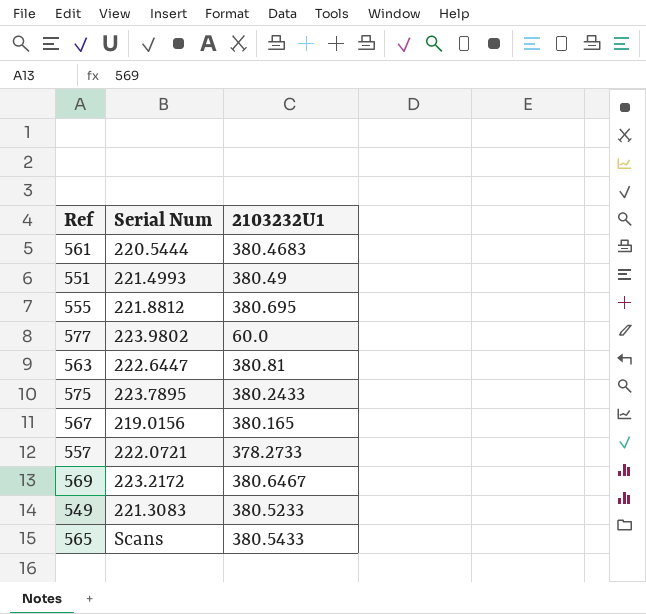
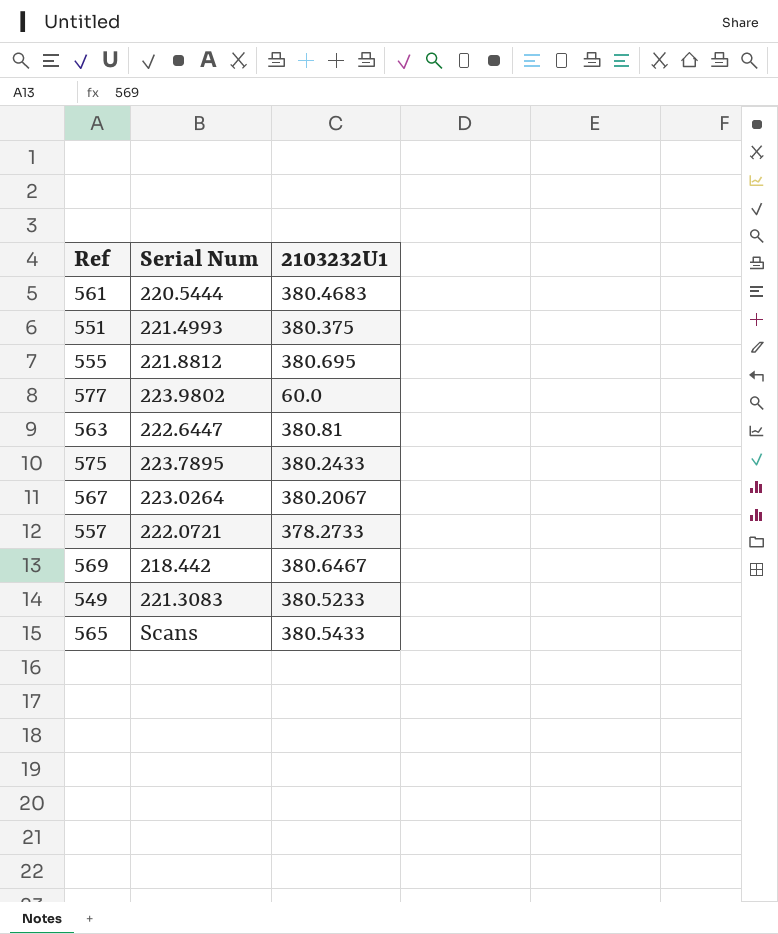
551 | 2103232U1: 380.49 -> 380.375
567 | Serial Num: 219.0156 -> 223.0264
567 | 2103232U1: 380.165 -> 380.2067
569 | Serial Num: 223.2172 -> 218.442

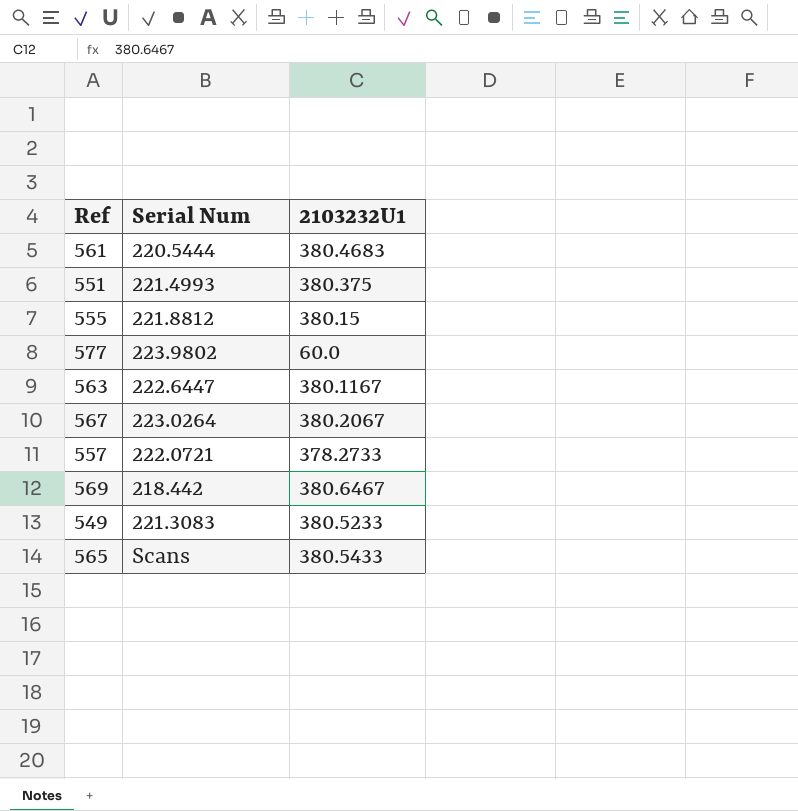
row 575: 223.7895 | 380.2433 -> none
555 | 2103232U1: 380.695 -> 380.15
563 | 2103232U1: 380.81 -> 380.1167

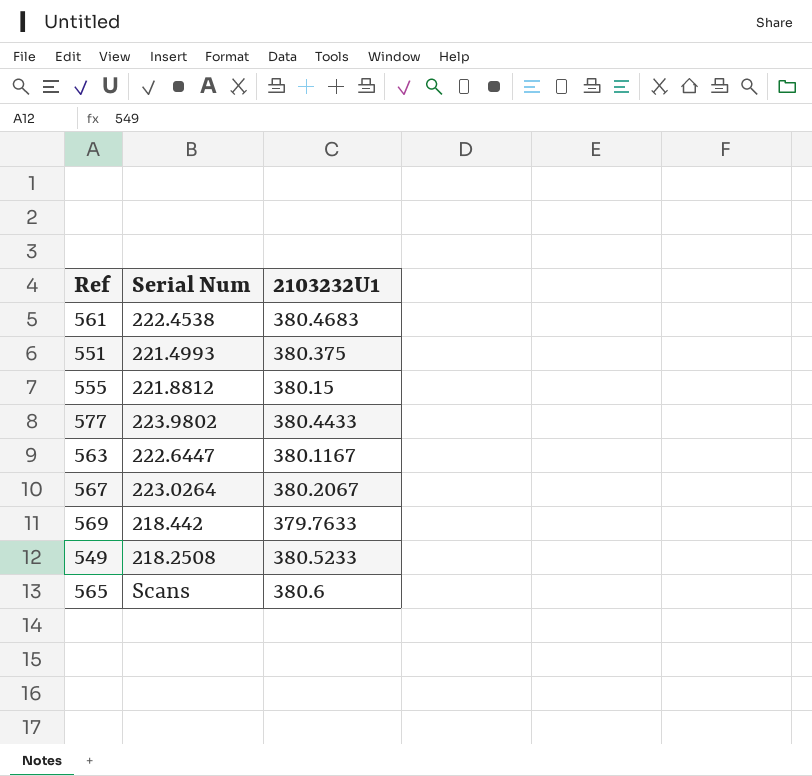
row 557: 222.0721 | 378.2733 -> none
561 | Serial Num: 220.5444 -> 222.4538
577 | 2103232U1: 60.0 -> 380.4433
569 | 2103232U1: 380.6467 -> 379.7633
549 | Serial Num: 221.3083 -> 218.2508
565 | 2103232U1: 380.5433 -> 380.6

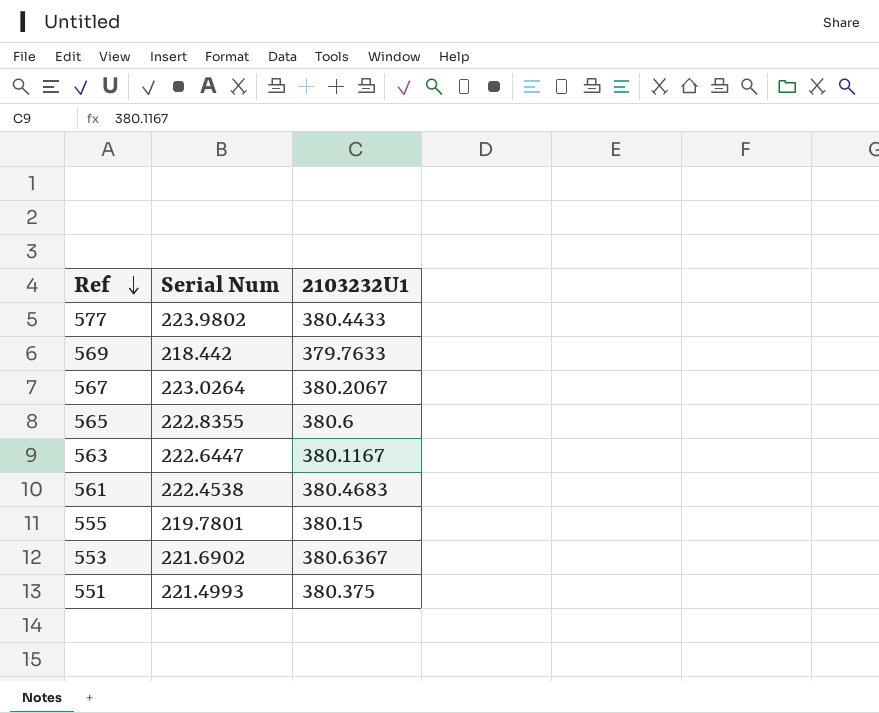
row order: none -> Ref descending
row 549: 218.2508 | 380.5233 -> none
565 | Serial Num: Scans -> 222.8355
555 | Serial Num: 221.8812 -> 219.7801
row 553: none -> 221.6902 | 380.6367

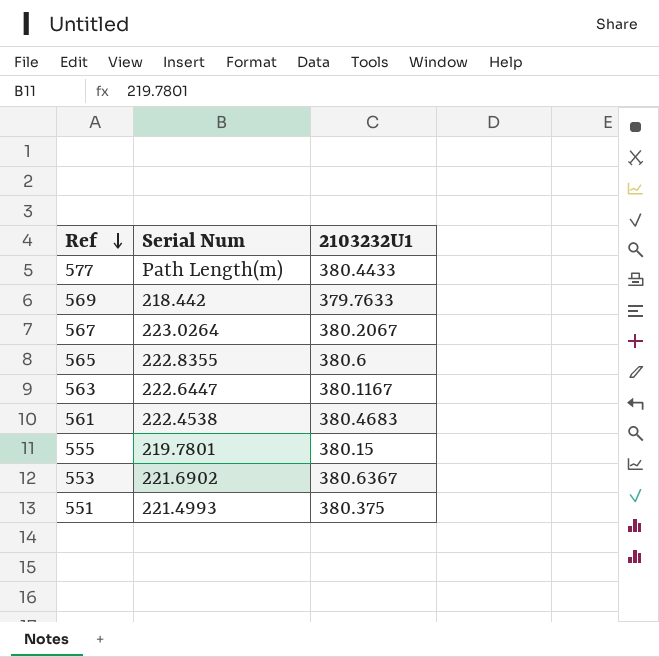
577 | Serial Num: 223.9802 -> Path Length(m)

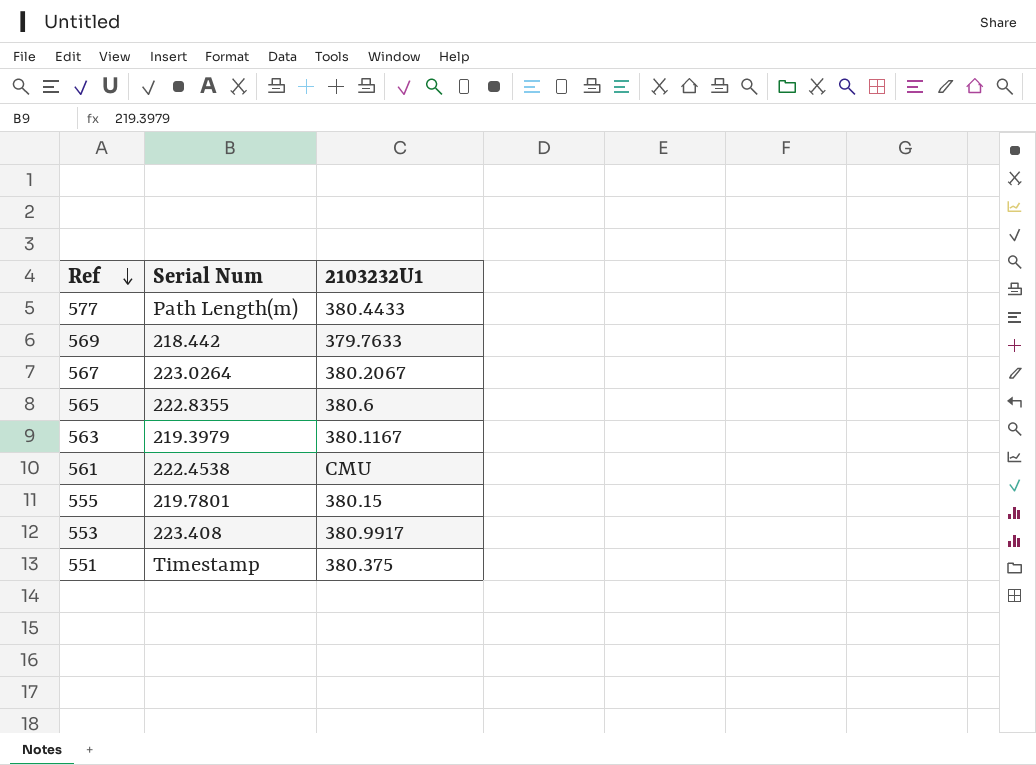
563 | Serial Num: 222.6447 -> 219.3979
561 | 2103232U1: 380.4683 -> CMU
553 | Serial Num: 221.6902 -> 223.408
553 | 2103232U1: 380.6367 -> 380.9917
551 | Serial Num: 221.4993 -> Timestamp

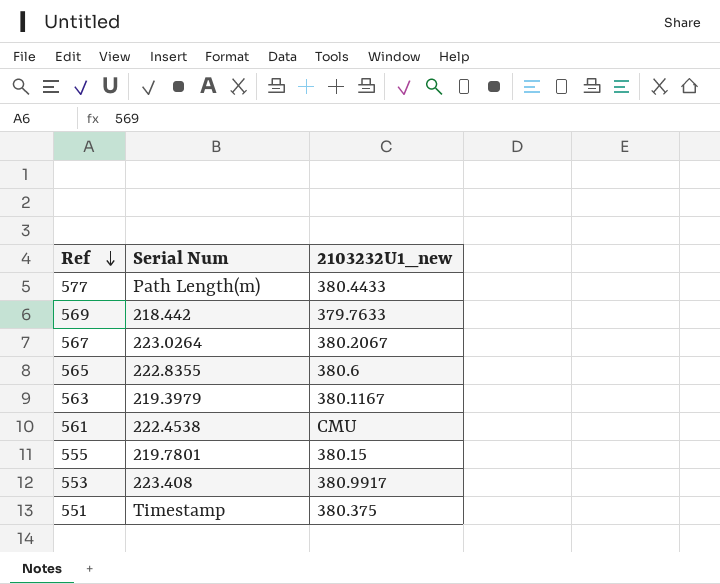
column name: 2103232U1 -> 2103232U1_new

